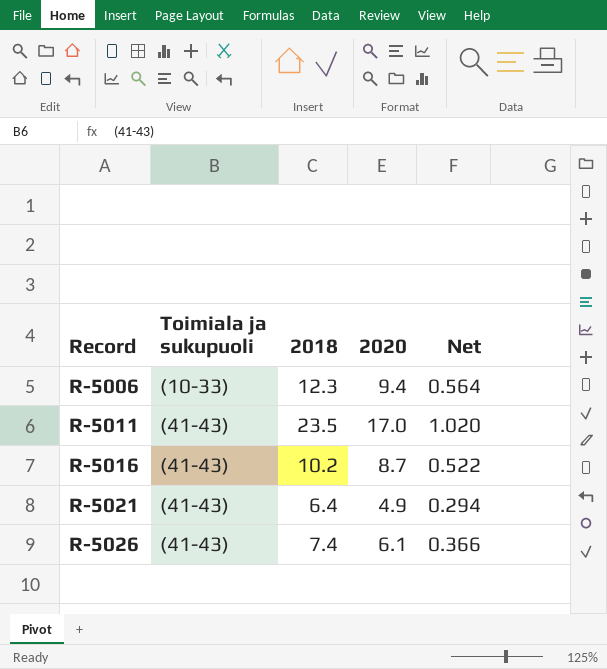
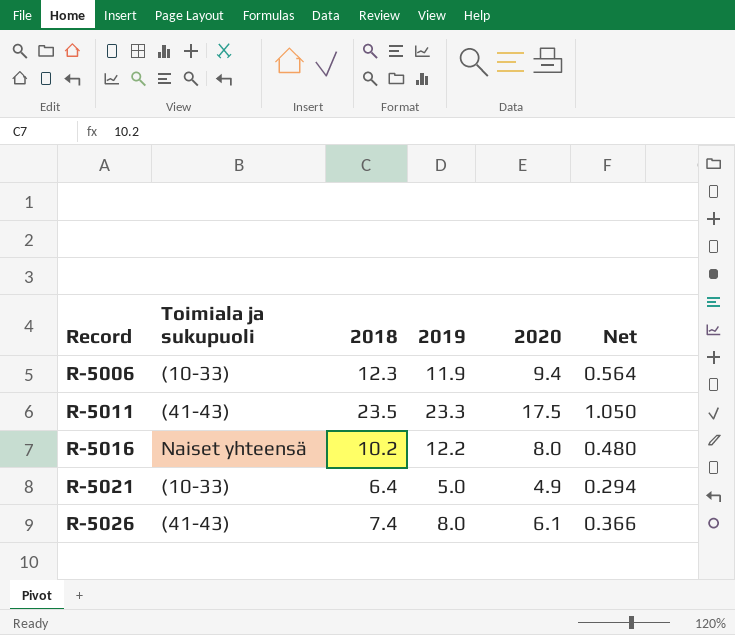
column 2019 | position: none -> 4
R-5011 | 2020: 17.0 -> 17.5
R-5011 | Net: 1.020 -> 1.050
R-5016 | Toimiala ja sukupuoli: (41-43) -> Naiset yhteensä
R-5016 | 2020: 8.7 -> 8.0
R-5016 | Net: 0.522 -> 0.480
R-5021 | Toimiala ja sukupuoli: (41-43) -> (10-33)

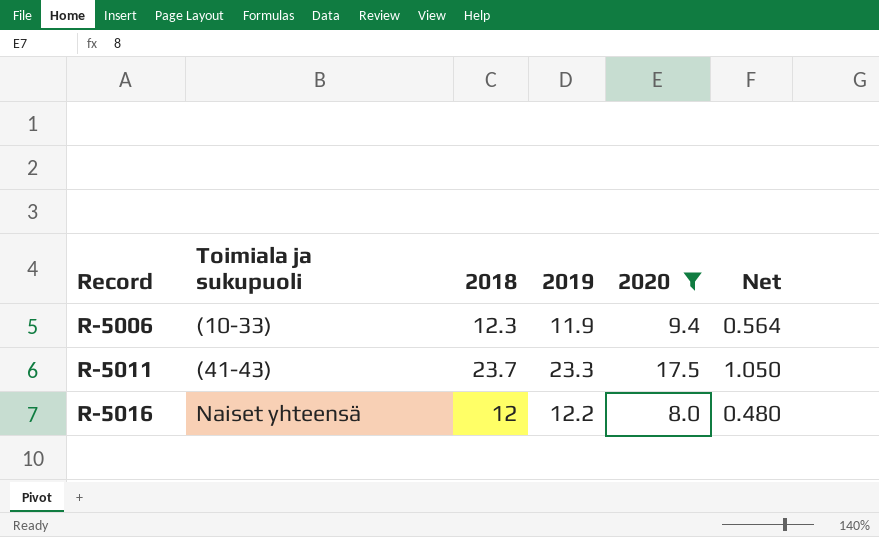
filter: none -> 2020 >= 8.0
R-5011 | 2018: 23.5 -> 23.7
R-5016 | 2018: 10.2 -> 12

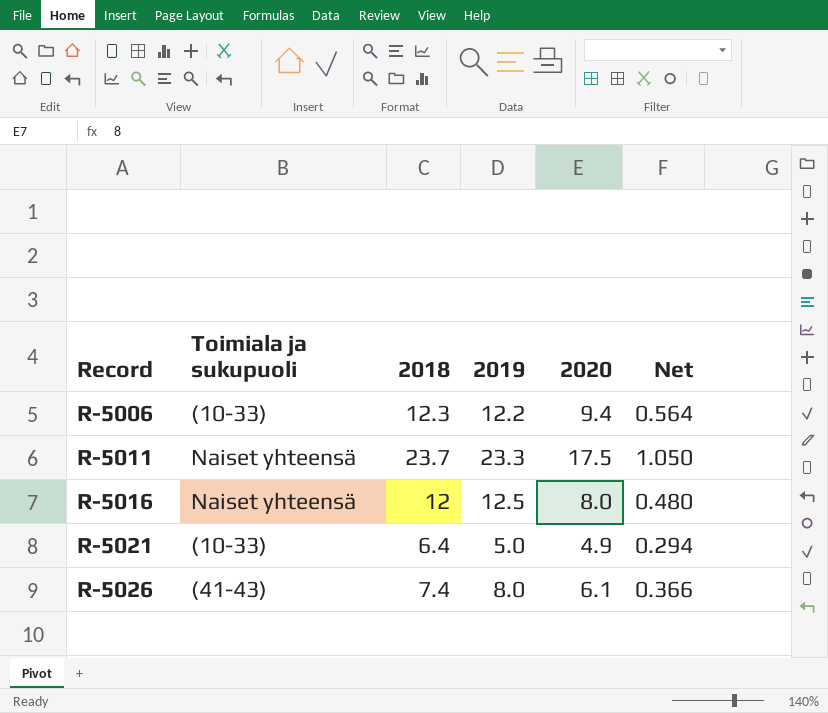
filter: 2020 >= 8.0 -> none
R-5006 | 2019: 11.9 -> 12.2
R-5011 | Toimiala ja sukupuoli: (41-43) -> Naiset yhteensä
R-5016 | 2019: 12.2 -> 12.5

